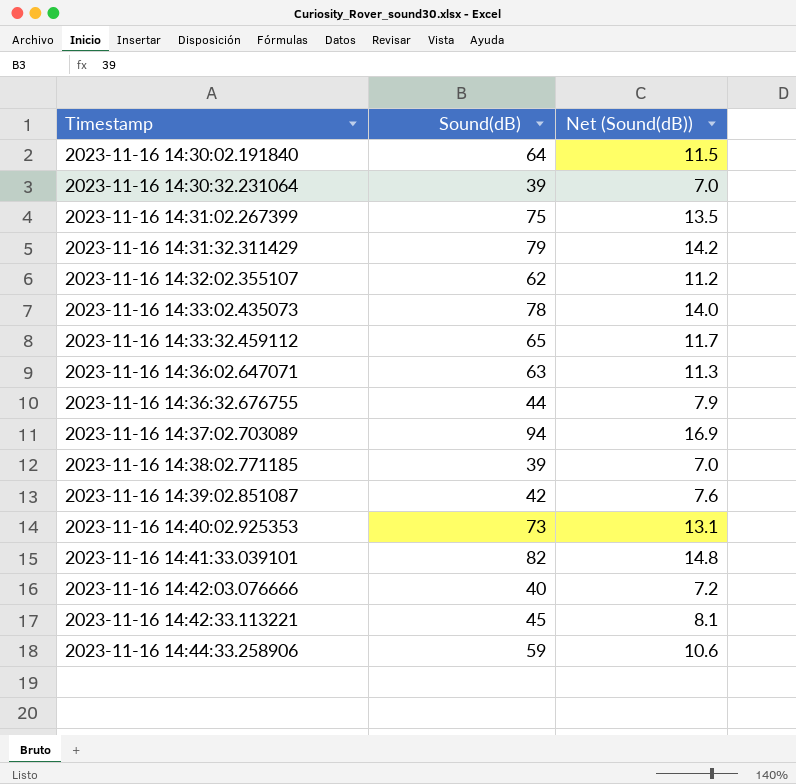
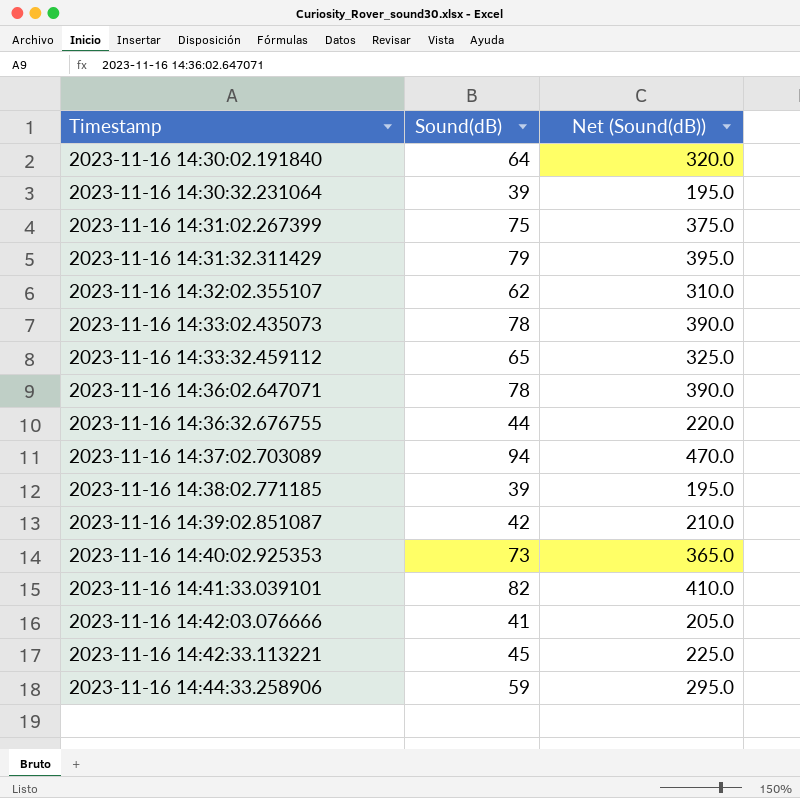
column Net (Sound(dB)) | formula: [Sound(dB)] * 0.18 -> [Sound(dB)] * 5
2023-11-16 14:36:02.647071 | Sound(dB): 63 -> 78
2023-11-16 14:42:03.076666 | Sound(dB): 40 -> 41

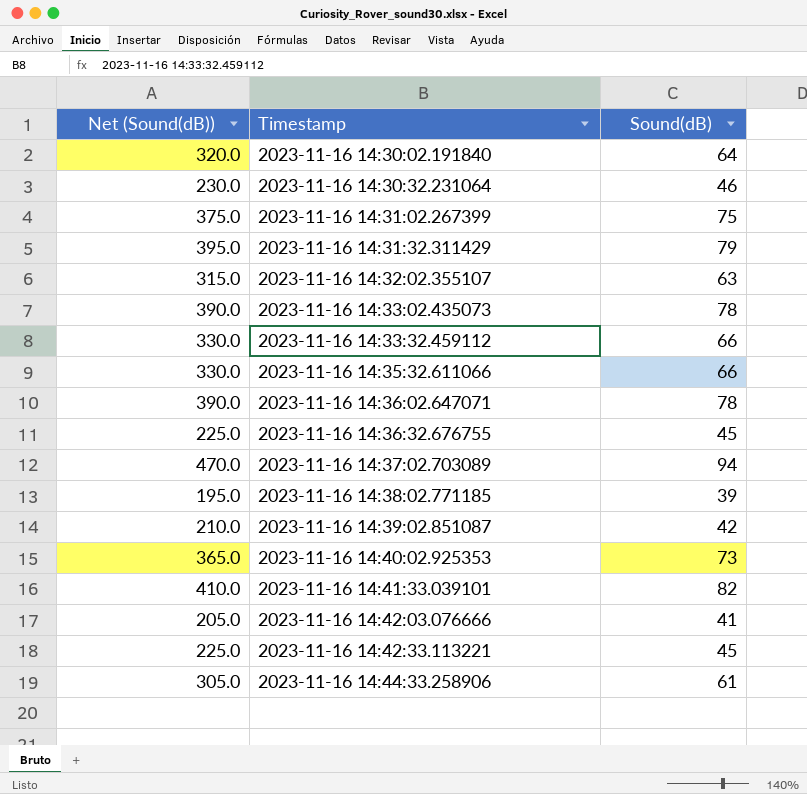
column Net (Sound(dB)) | position: 3 -> 1
2023-11-16 14:30:32.231064 | Net (Sound(dB)): 195.0 -> 230.0
2023-11-16 14:30:32.231064 | Sound(dB): 39 -> 46
2023-11-16 14:32:02.355107 | Net (Sound(dB)): 310.0 -> 315.0
2023-11-16 14:32:02.355107 | Sound(dB): 62 -> 63
2023-11-16 14:33:32.459112 | Net (Sound(dB)): 325.0 -> 330.0
2023-11-16 14:33:32.459112 | Sound(dB): 65 -> 66
row 2023-11-16 14:35:32.611066: none -> 330.0 | 66
2023-11-16 14:36:32.676755 | Net (Sound(dB)): 220.0 -> 225.0
2023-11-16 14:36:32.676755 | Sound(dB): 44 -> 45
2023-11-16 14:44:33.258906 | Net (Sound(dB)): 295.0 -> 305.0
2023-11-16 14:44:33.258906 | Sound(dB): 59 -> 61

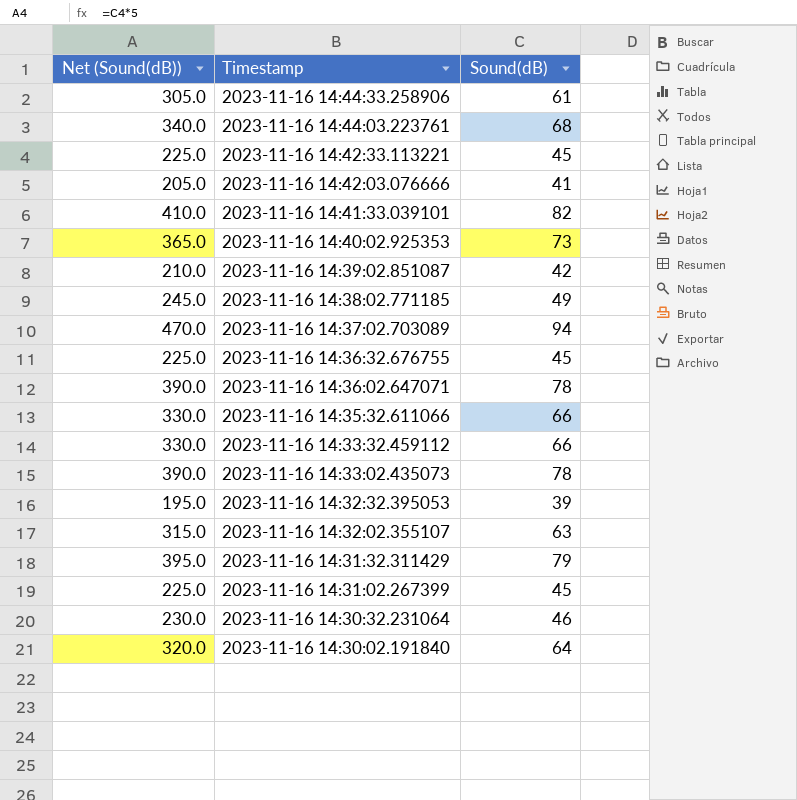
row order: Timestamp ascending -> Timestamp descending
row 2023-11-16 14:44:03.223761: none -> 340.0 | 68
2023-11-16 14:38:02.771185 | Net (Sound(dB)): 195.0 -> 245.0
2023-11-16 14:38:02.771185 | Sound(dB): 39 -> 49
row 2023-11-16 14:32:32.395053: none -> 195.0 | 39
2023-11-16 14:31:02.267399 | Net (Sound(dB)): 375.0 -> 225.0
2023-11-16 14:31:02.267399 | Sound(dB): 75 -> 45

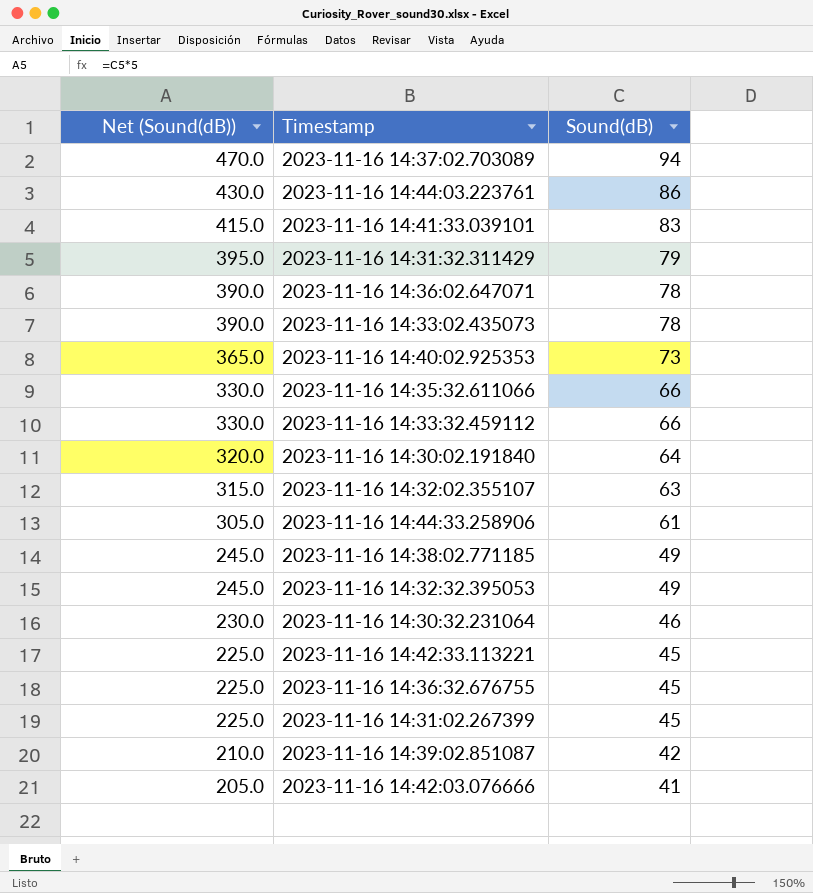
row order: Timestamp descending -> Net (Sound(dB)) descending
2023-11-16 14:44:03.223761 | Net (Sound(dB)): 340.0 -> 430.0
2023-11-16 14:44:03.223761 | Sound(dB): 68 -> 86
2023-11-16 14:41:33.039101 | Net (Sound(dB)): 410.0 -> 415.0
2023-11-16 14:41:33.039101 | Sound(dB): 82 -> 83
2023-11-16 14:32:32.395053 | Net (Sound(dB)): 195.0 -> 245.0
2023-11-16 14:32:32.395053 | Sound(dB): 39 -> 49

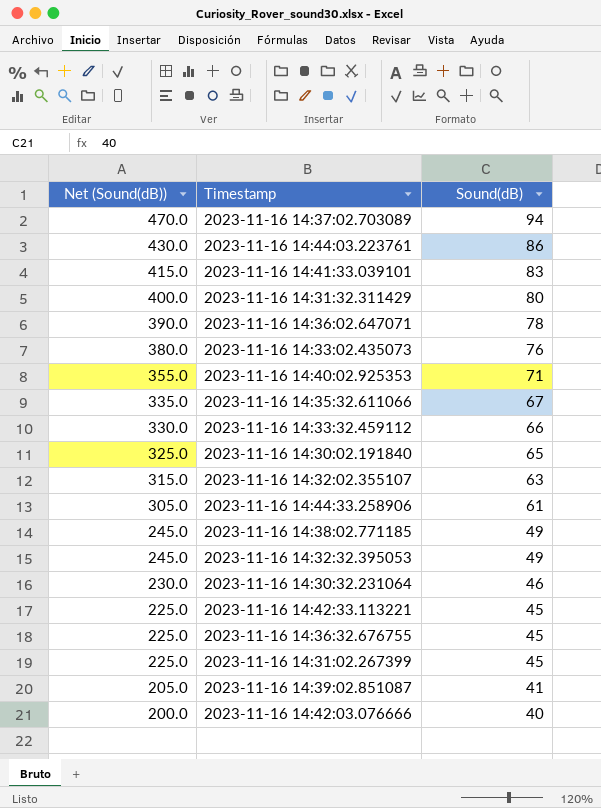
2023-11-16 14:31:32.311429 | Net (Sound(dB)): 395.0 -> 400.0
2023-11-16 14:31:32.311429 | Sound(dB): 79 -> 80
2023-11-16 14:33:02.435073 | Net (Sound(dB)): 390.0 -> 380.0
2023-11-16 14:33:02.435073 | Sound(dB): 78 -> 76
2023-11-16 14:40:02.925353 | Net (Sound(dB)): 365.0 -> 355.0
2023-11-16 14:40:02.925353 | Sound(dB): 73 -> 71
2023-11-16 14:35:32.611066 | Net (Sound(dB)): 330.0 -> 335.0
2023-11-16 14:35:32.611066 | Sound(dB): 66 -> 67
2023-11-16 14:30:02.191840 | Net (Sound(dB)): 320.0 -> 325.0
2023-11-16 14:30:02.191840 | Sound(dB): 64 -> 65
2023-11-16 14:39:02.851087 | Net (Sound(dB)): 210.0 -> 205.0
2023-11-16 14:39:02.851087 | Sound(dB): 42 -> 41
2023-11-16 14:42:03.076666 | Net (Sound(dB)): 205.0 -> 200.0
2023-11-16 14:42:03.076666 | Sound(dB): 41 -> 40

